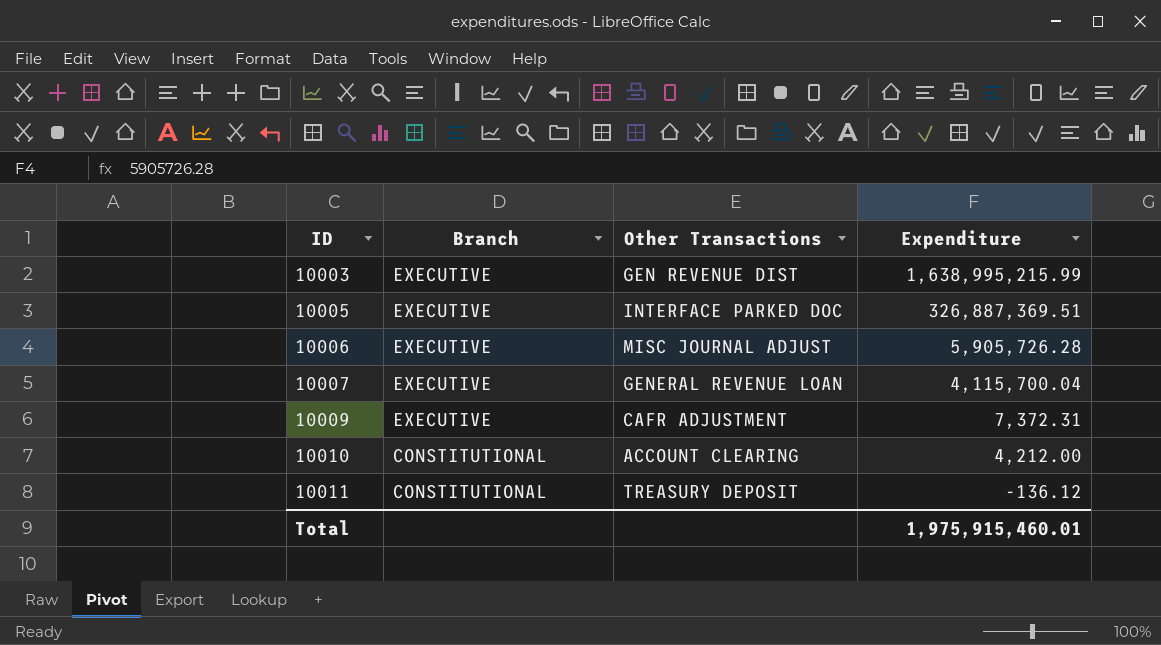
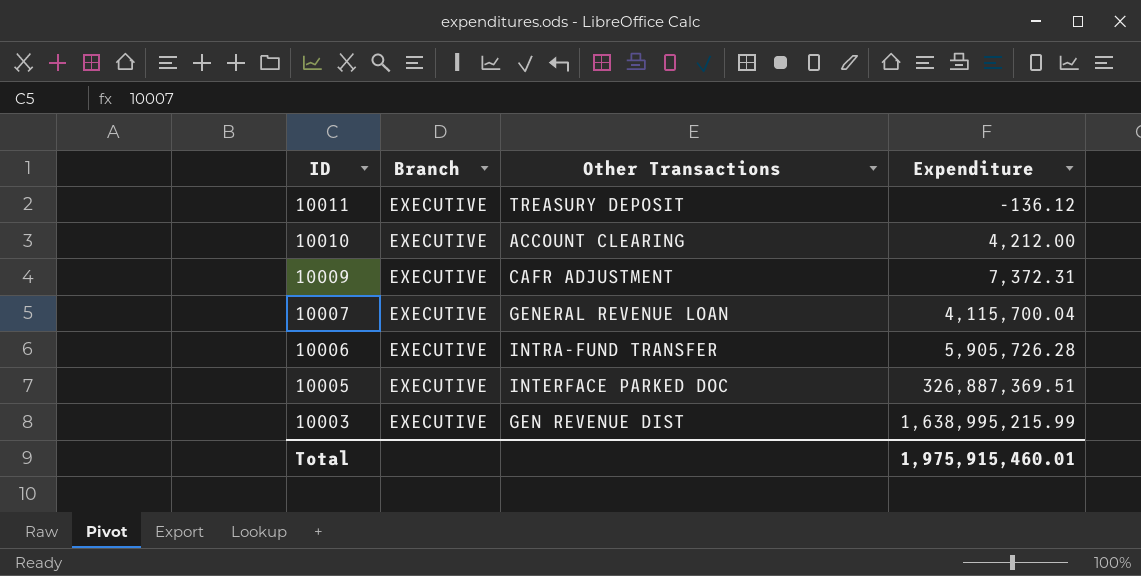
row order: ID ascending -> ID descending
10011 | Branch: CONSTITUTIONAL -> EXECUTIVE
10010 | Branch: CONSTITUTIONAL -> EXECUTIVE
10006 | Other Transactions: MISC JOURNAL ADJUST -> INTRA-FUND TRANSFER

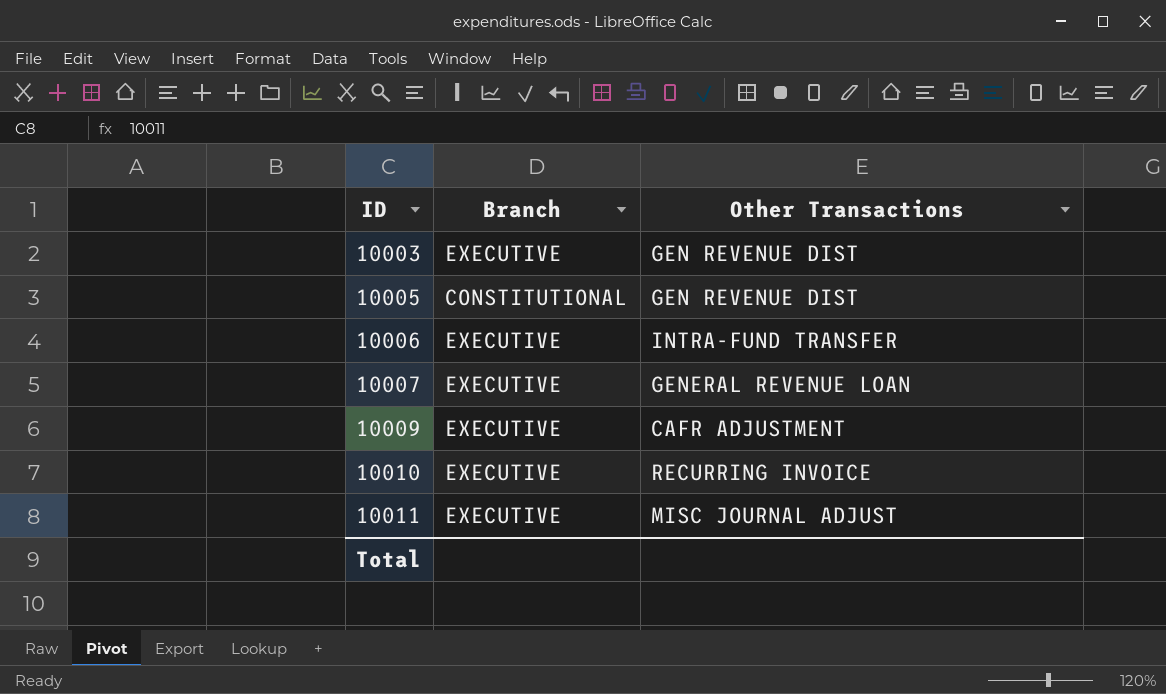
row order: ID descending -> ID ascending
column Expenditure | position: 4 -> none
10005 | Branch: EXECUTIVE -> CONSTITUTIONAL
10005 | Other Transactions: INTERFACE PARKED DOC -> GEN REVENUE DIST
10010 | Other Transactions: ACCOUNT CLEARING -> RECURRING INVOICE
10011 | Other Transactions: TREASURY DEPOSIT -> MISC JOURNAL ADJUST

